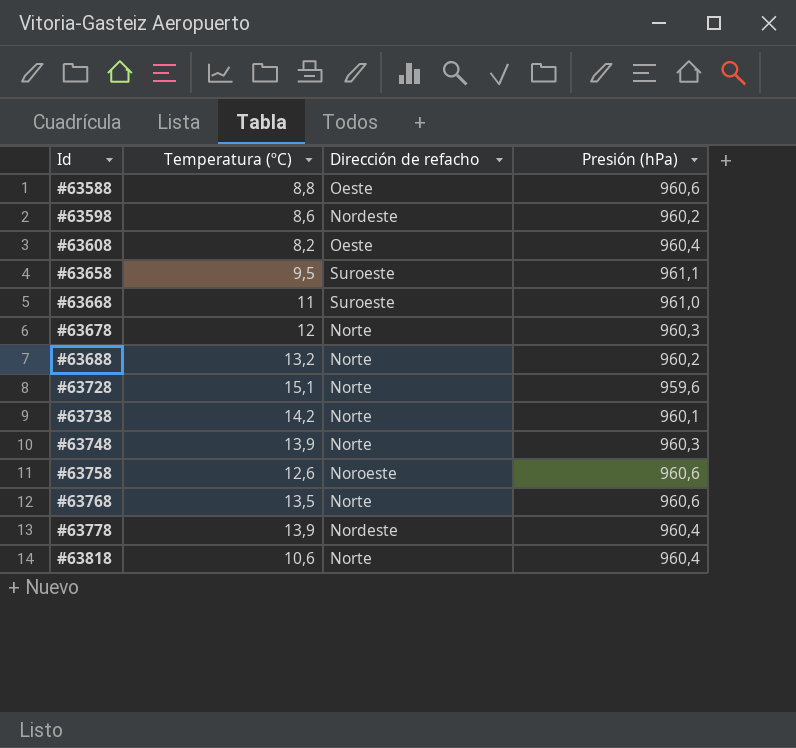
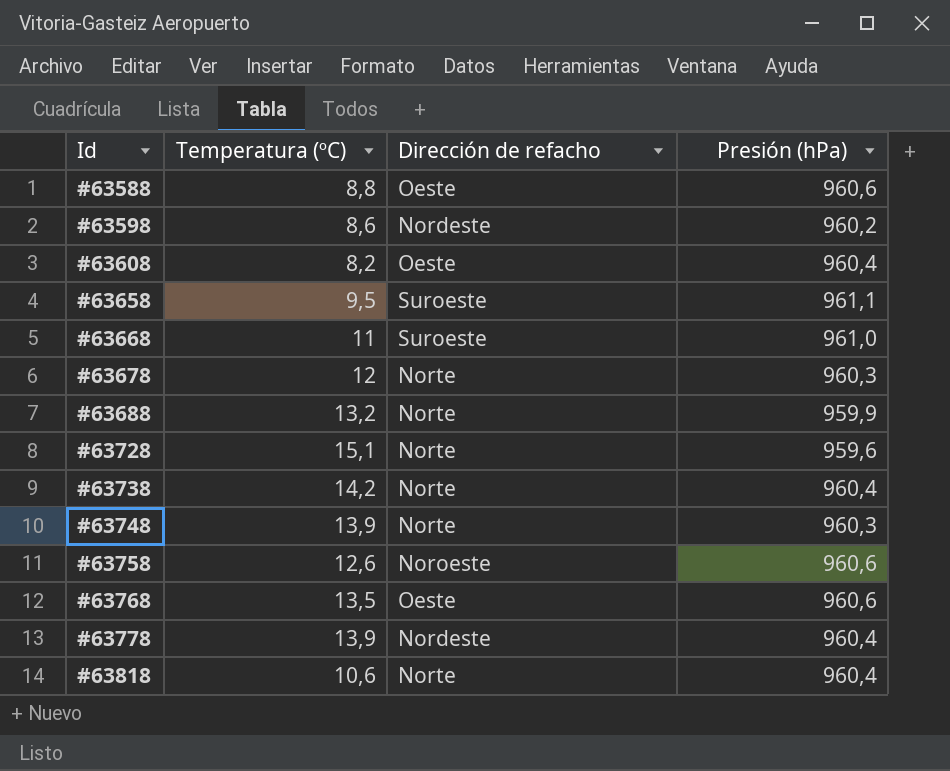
#63688 | Presión (hPa): 960,2 -> 959,9
#63738 | Presión (hPa): 960,1 -> 960,4
#63768 | Dirección de refacho: Norte -> Oeste

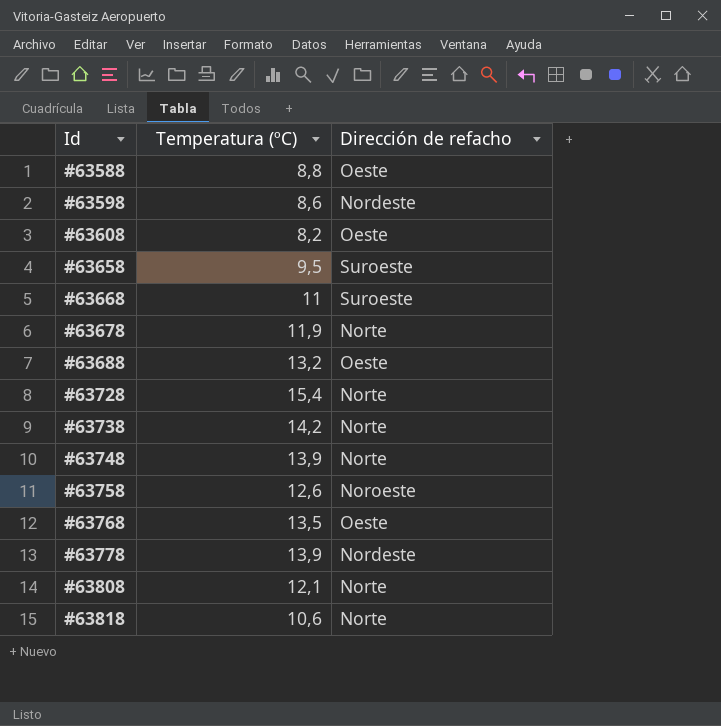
column Presión (hPa) | position: 4 -> none
#63678 | Temperatura (ºC): 12 -> 11,9
#63688 | Dirección de refacho: Norte -> Oeste
#63728 | Temperatura (ºC): 15,1 -> 15,4
row #63808: none -> 12,1 | Norte

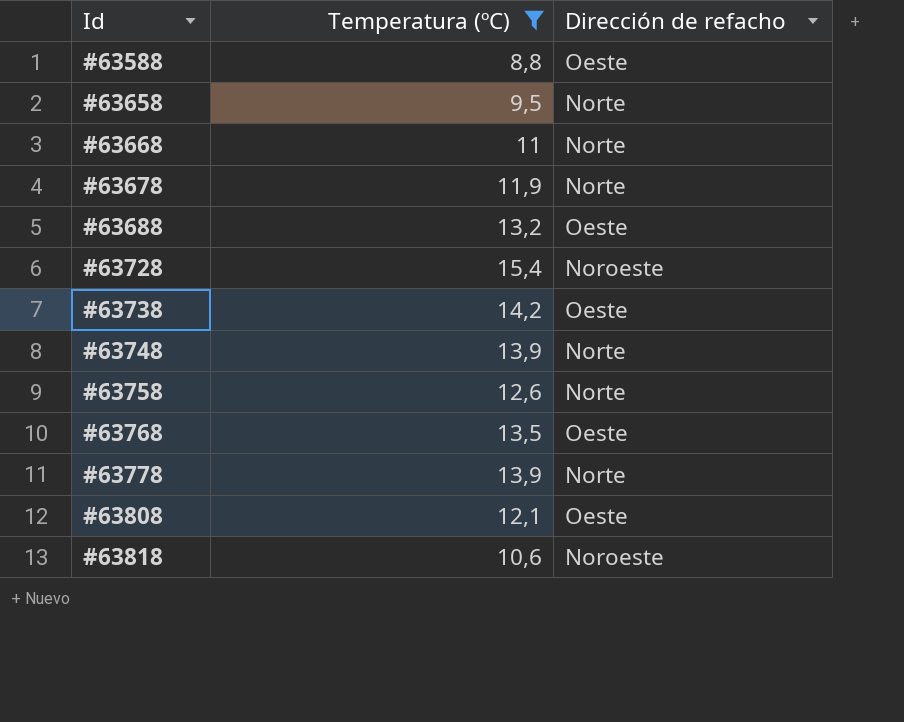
filter: none -> Temperatura (ºC) >= 8,8
#63658 | Dirección de refacho: Suroeste -> Norte
#63668 | Dirección de refacho: Suroeste -> Norte
#63728 | Dirección de refacho: Norte -> Noroeste
#63738 | Dirección de refacho: Norte -> Oeste
#63758 | Dirección de refacho: Noroeste -> Norte
#63778 | Dirección de refacho: Nordeste -> Norte
#63808 | Dirección de refacho: Norte -> Oeste
#63818 | Dirección de refacho: Norte -> Noroeste

